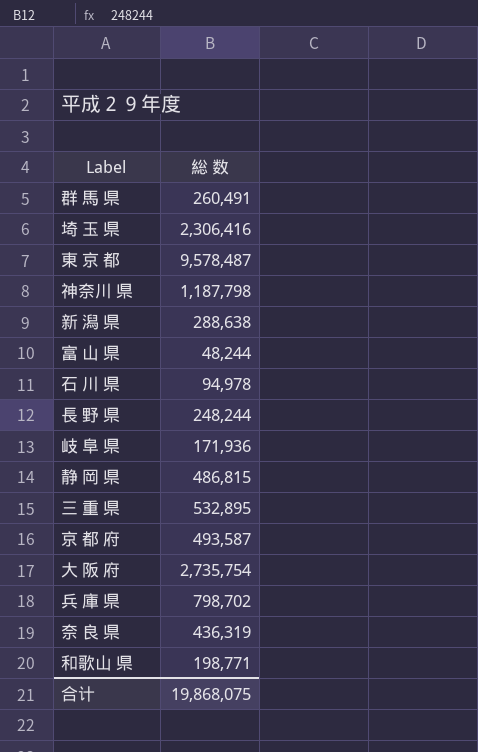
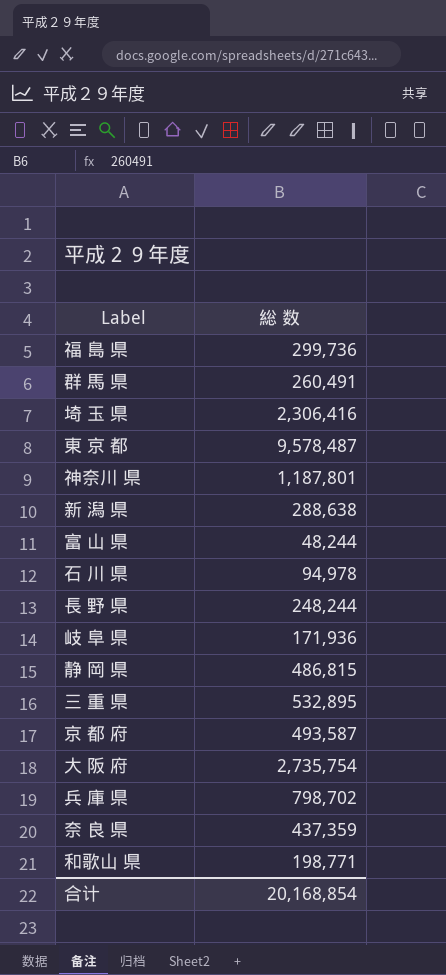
row 福 島 県: none -> 299,736
神奈川 県 | 総 数: 1,187,798 -> 1,187,801
奈 良 県 | 総 数: 436,319 -> 437,359
合计 | 総 数: 19,868,075 -> 20,168,854

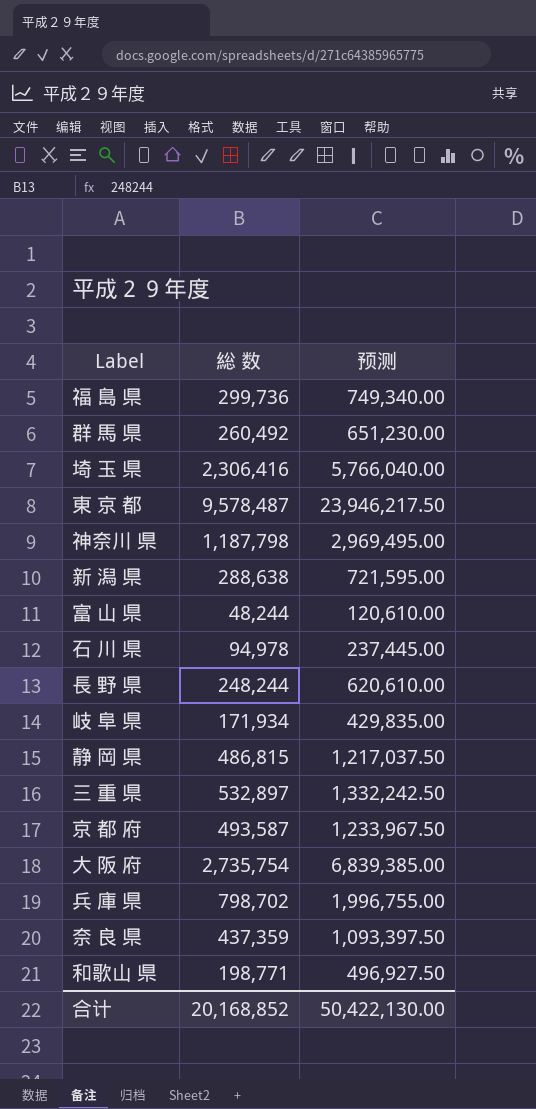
column 预测 | formula: none -> [総 数] * 2.5
群 馬 県 | 総 数: 260,491 -> 260,492
神奈川 県 | 総 数: 1,187,801 -> 1,187,798
岐 阜 県 | 総 数: 171,936 -> 171,934
三 重 県 | 総 数: 532,895 -> 532,897
合计 | 総 数: 20,168,854 -> 20,168,852

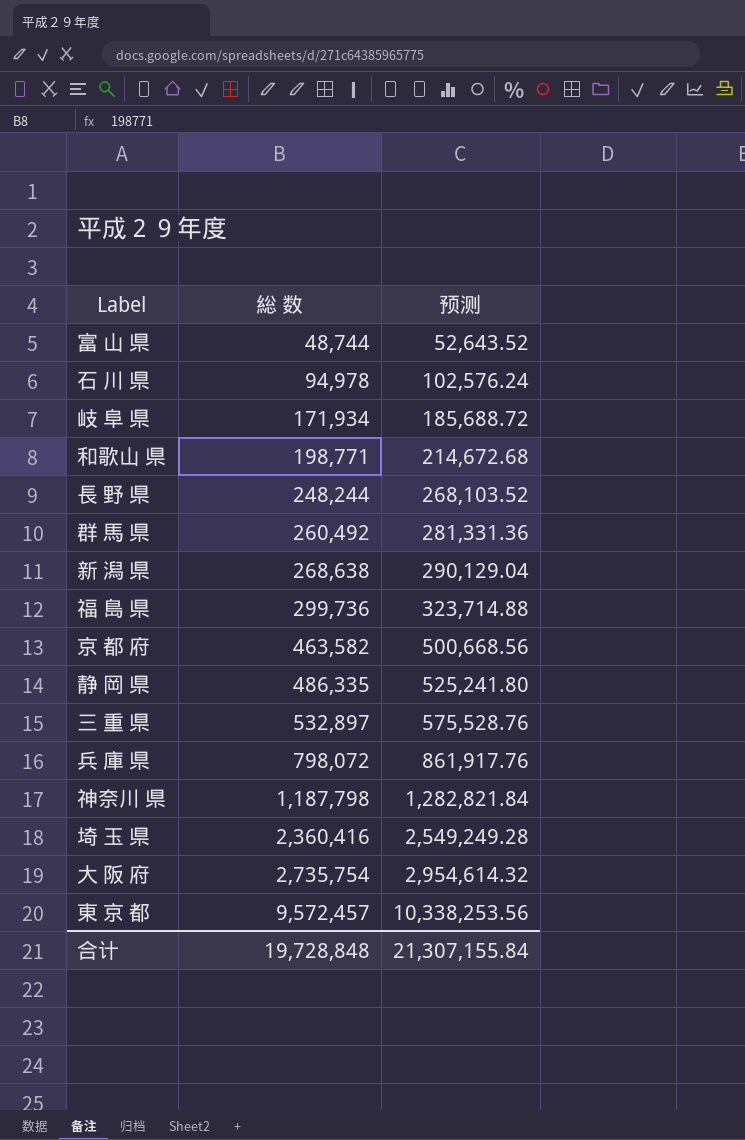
row order: none -> 総 数 ascending
column 预测 | formula: [総 数] * 2.5 -> [総 数] * 1.08
row 奈 良 県: 437,359 | 1,093,397.50 -> none
富 山 県 | 総 数: 48,244 -> 48,744
新 潟 県 | 総 数: 288,638 -> 268,638
京 都 府 | 総 数: 493,587 -> 463,582
静 岡 県 | 総 数: 486,815 -> 486,335
兵 庫 県 | 総 数: 798,702 -> 798,072
埼 玉 県 | 総 数: 2,306,416 -> 2,360,416
東 京 都 | 総 数: 9,578,487 -> 9,572,457
合计 | 総 数: 20,168,852 -> 19,728,848
合计 | 预测: 50,422,130.00 -> 21,307,155.84

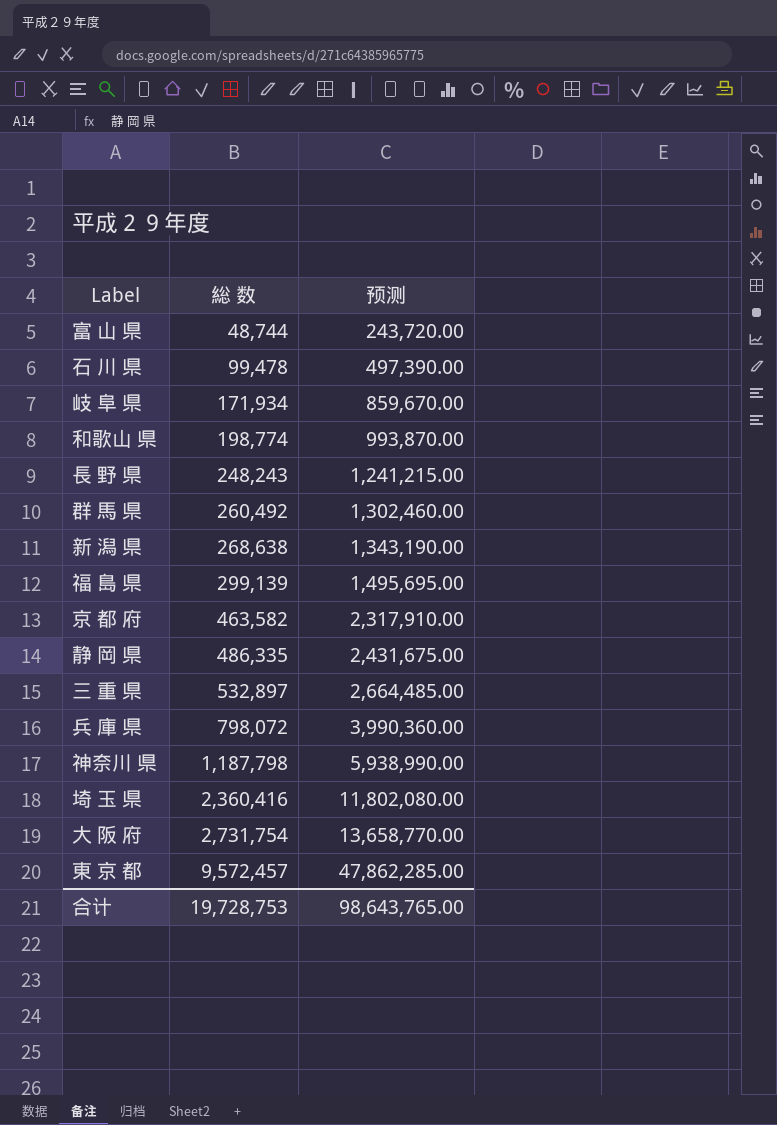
column 预测 | formula: [総 数] * 1.08 -> [総 数] * 5
石 川 県 | 総 数: 94,978 -> 99,478
和歌山 県 | 総 数: 198,771 -> 198,774
長 野 県 | 総 数: 248,244 -> 248,243
福 島 県 | 総 数: 299,736 -> 299,139
大 阪 府 | 総 数: 2,735,754 -> 2,731,754
合计 | 総 数: 19,728,848 -> 19,728,753
合计 | 预测: 21,307,155.84 -> 98,643,765.00

